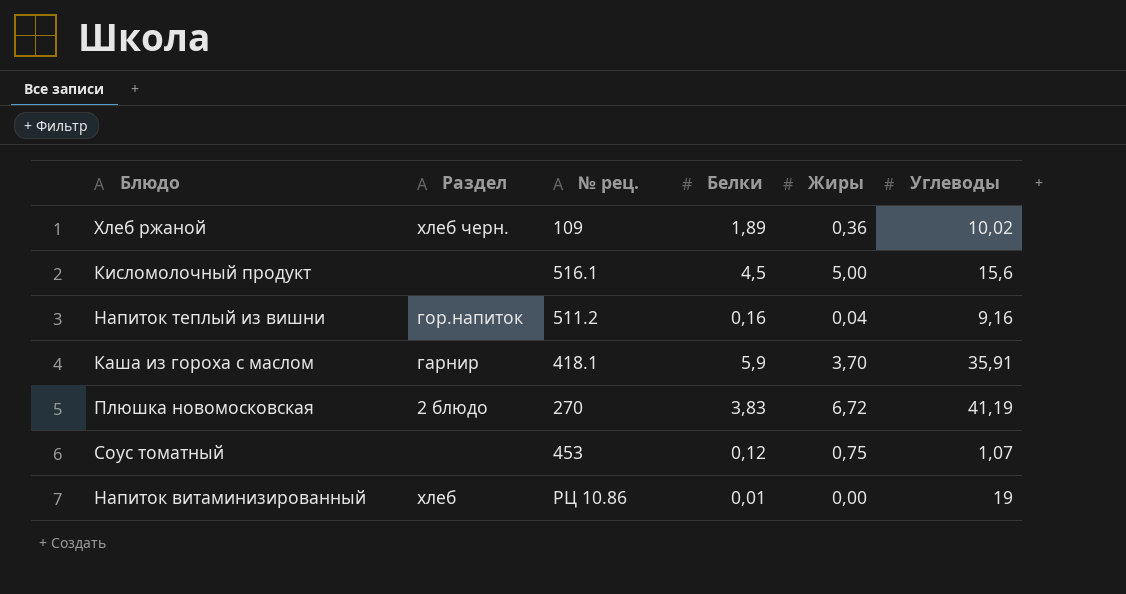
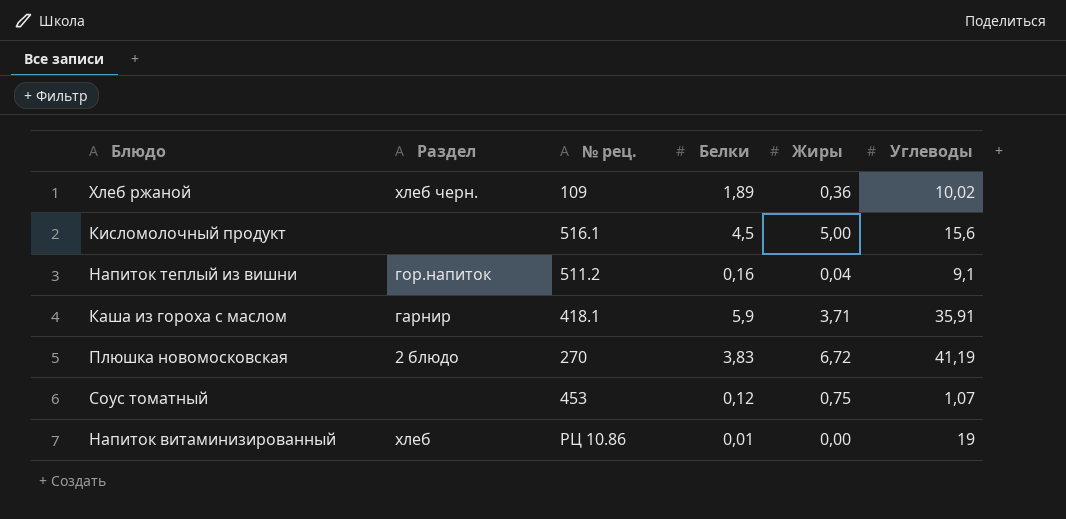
Напиток теплый из вишни | Углеводы: 9,16 -> 9,1
Каша из гороха с маслом | Жиры: 3,70 -> 3,71

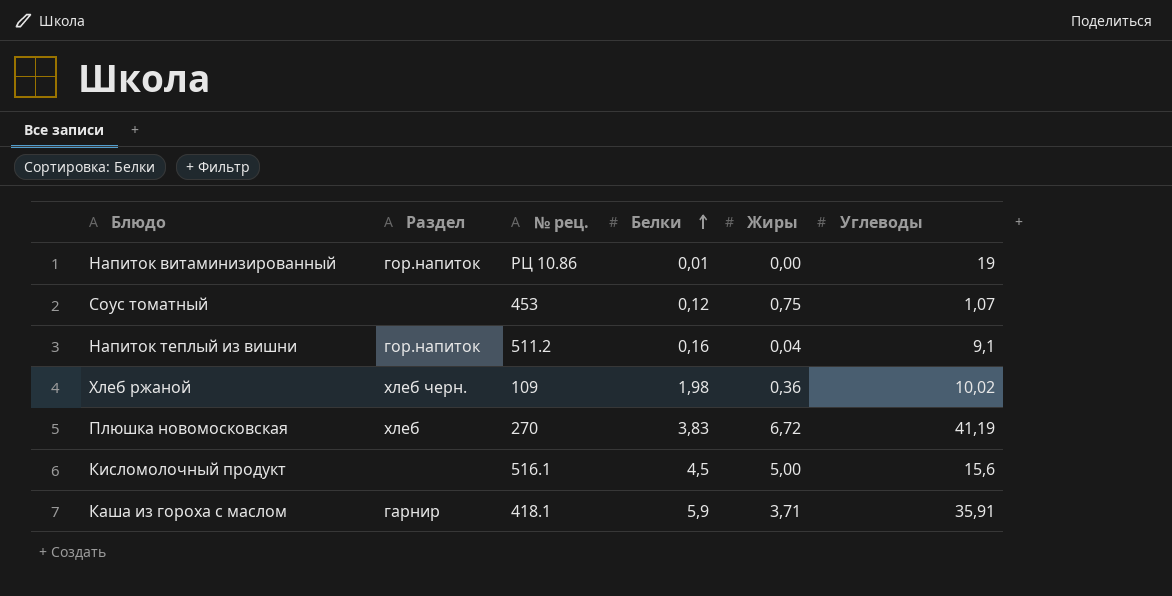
row order: none -> Белки ascending
Напиток витаминизированный | Раздел: хлеб -> гор.напиток
Хлеб ржаной | Белки: 1,89 -> 1,98
Плюшка новомосковская | Раздел: 2 блюдо -> хлеб

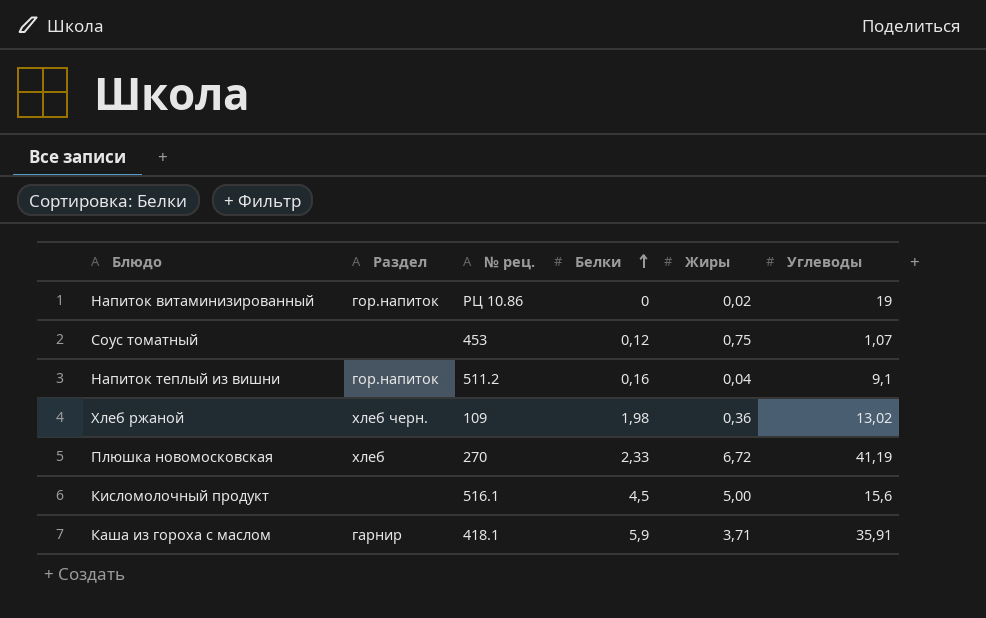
Напиток витаминизированный | Белки: 0,01 -> 0
Напиток витаминизированный | Жиры: 0,00 -> 0,02
Хлеб ржаной | Углеводы: 10,02 -> 13,02
Плюшка новомосковская | Белки: 3,83 -> 2,33

